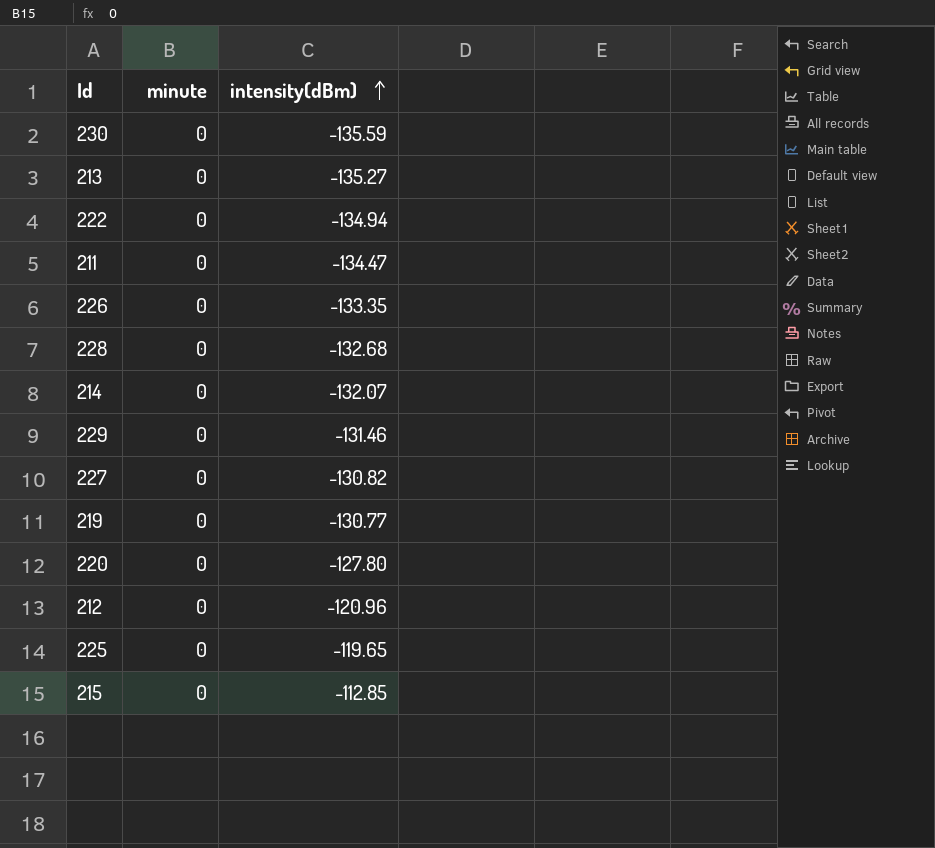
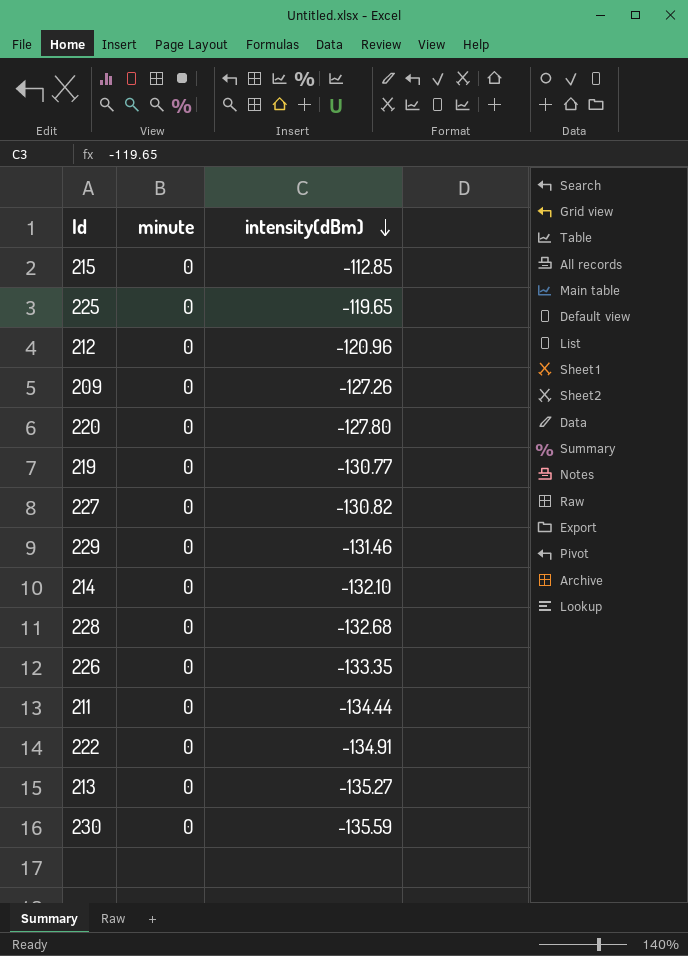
row order: intensity(dBm) ascending -> intensity(dBm) descending
row 209: none -> 0 | -127.26
214 | intensity(dBm): -132.07 -> -132.10
211 | intensity(dBm): -134.47 -> -134.44
222 | intensity(dBm): -134.94 -> -134.91

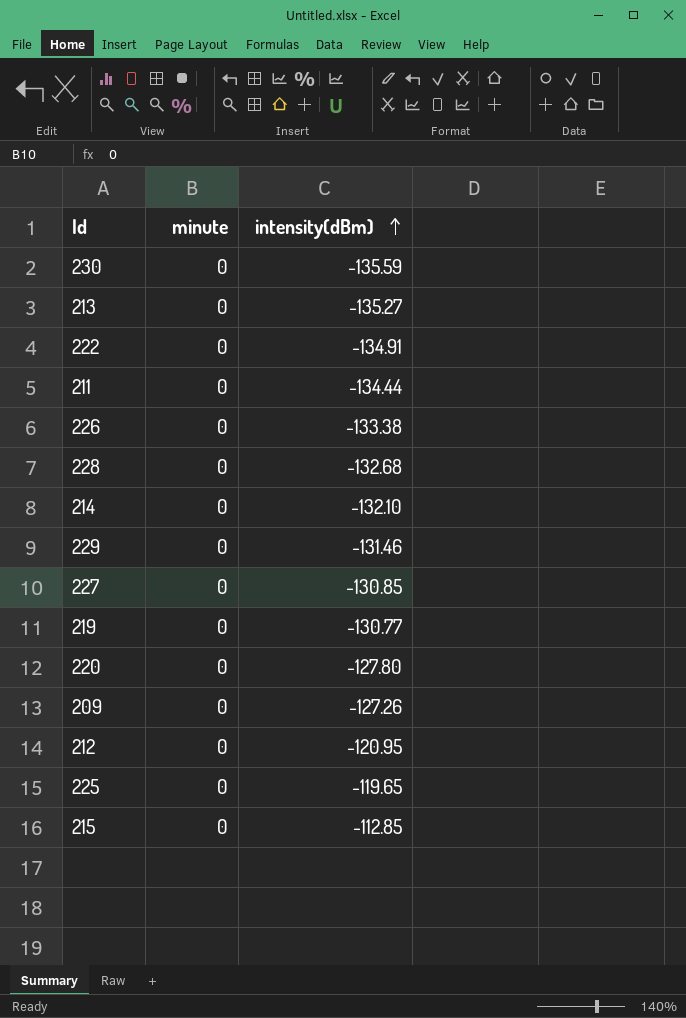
row order: intensity(dBm) descending -> intensity(dBm) ascending
226 | intensity(dBm): -133.35 -> -133.38
227 | intensity(dBm): -130.82 -> -130.85
212 | intensity(dBm): -120.96 -> -120.95

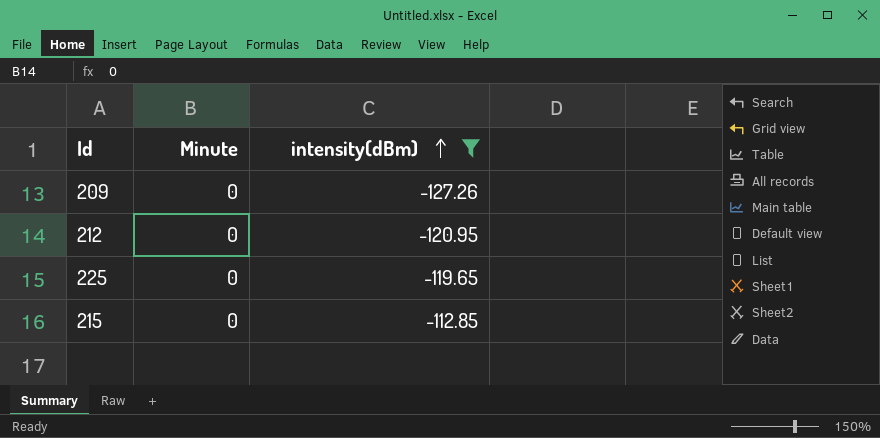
filter: none -> intensity(dBm) >= -127.26
column name: minute -> Minute

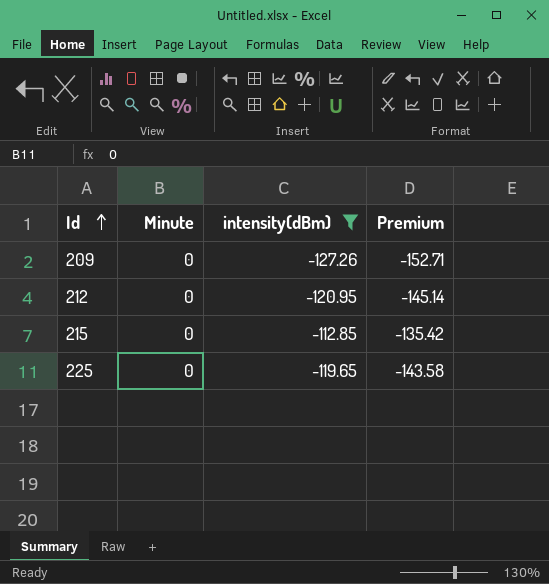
row order: intensity(dBm) ascending -> Id ascending
column Premium | formula: none -> [intensity(dBm)] * 1.2

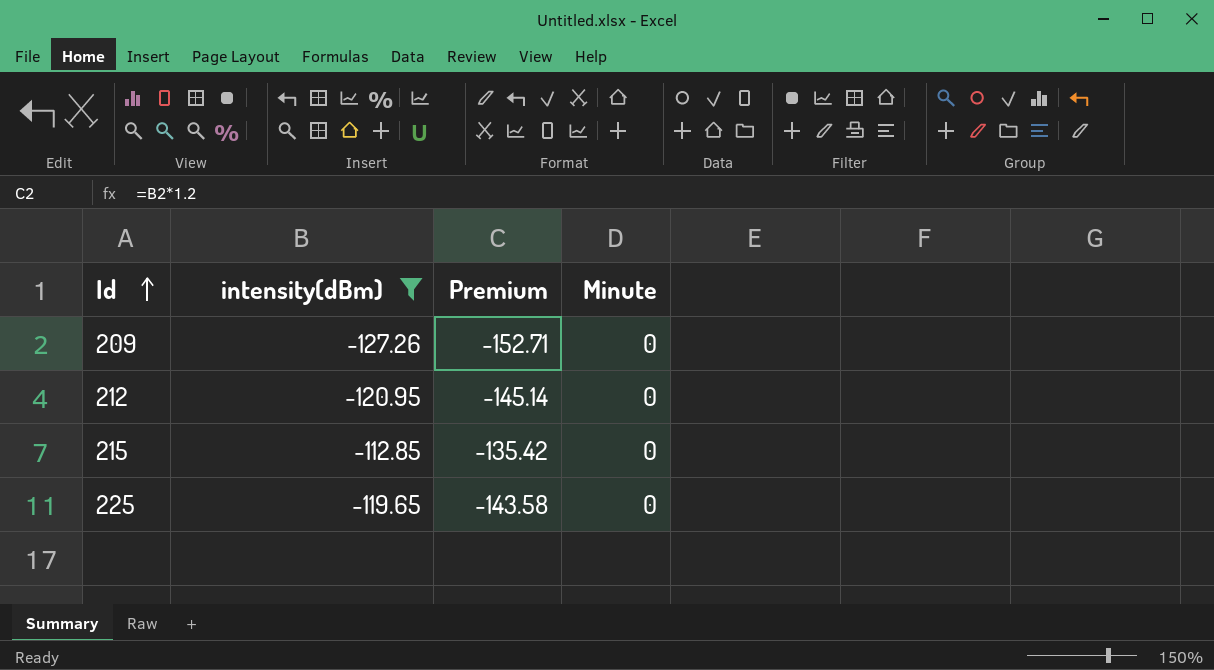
column Minute | position: 2 -> 4

